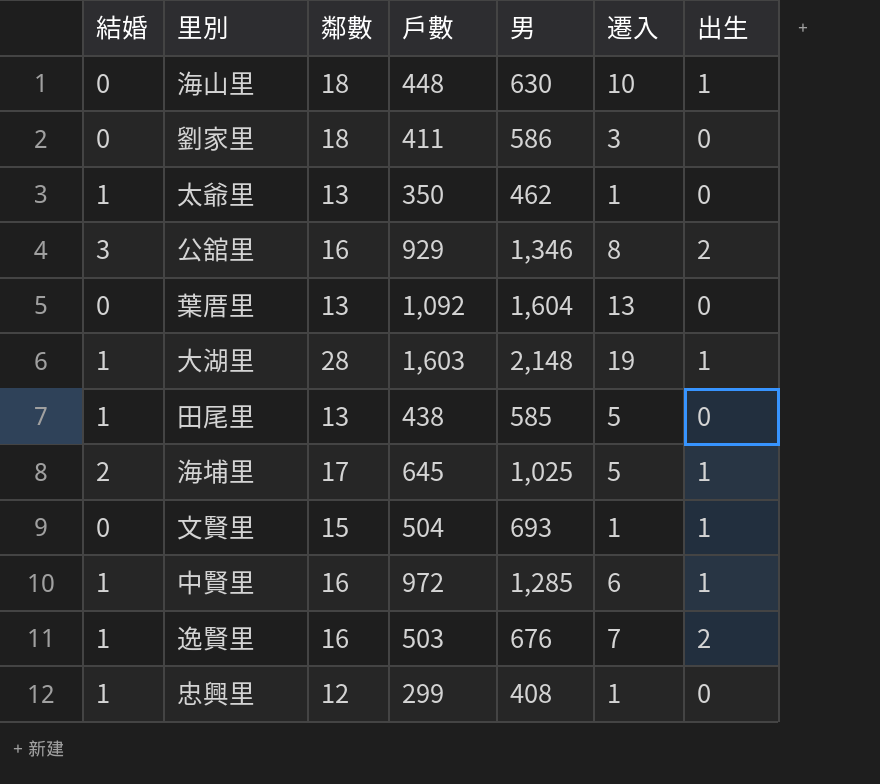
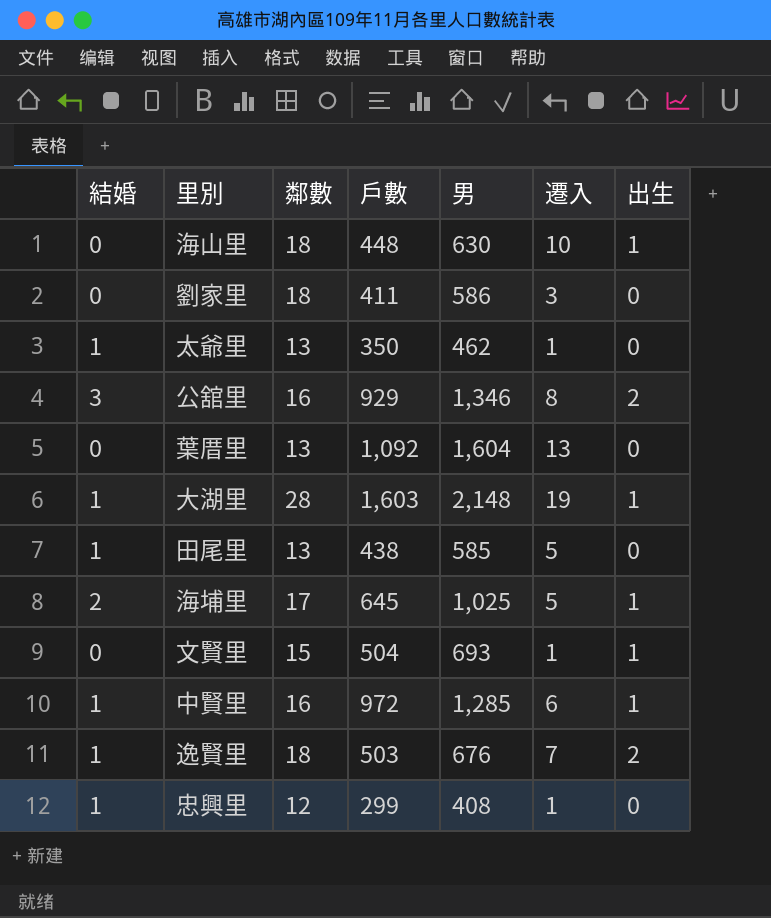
逸賢里 | 鄰數: 16 -> 18

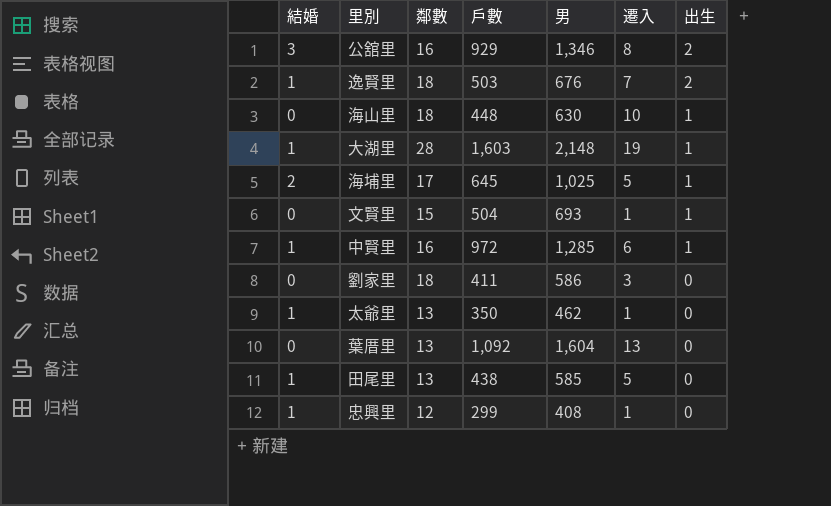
row order: none -> 出生 descending

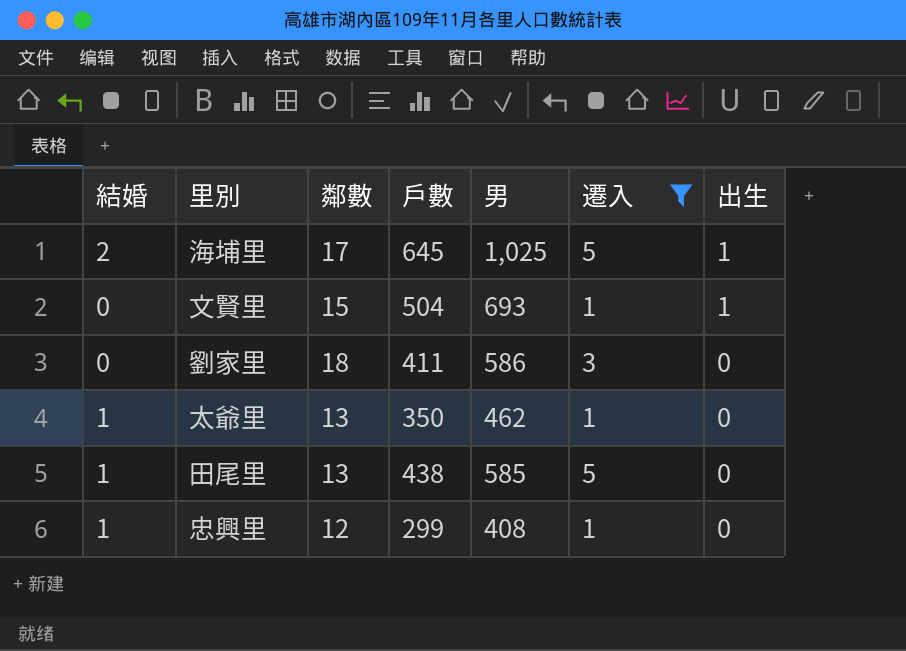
filter: none -> 遷入 <= 5

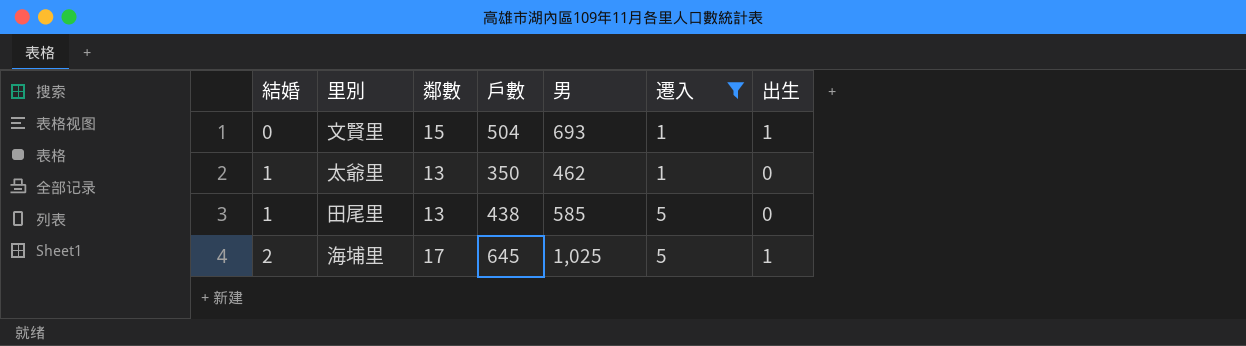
row order: 出生 descending -> 結婚 ascending
row 劉家里: 0 | 18 | 411 | 586 | 3 | 0 -> none
row 忠興里: 1 | 12 | 299 | 408 | 1 | 0 -> none

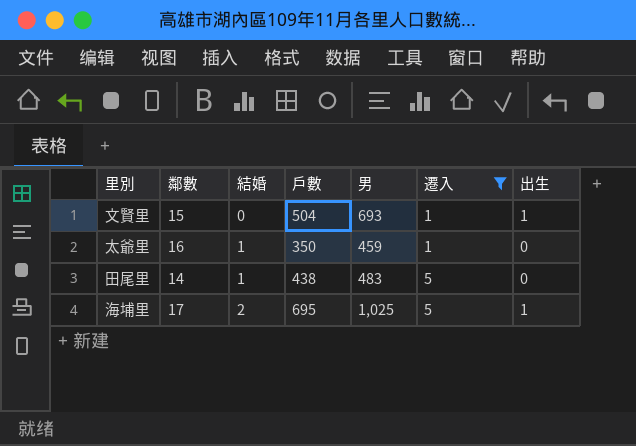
column 結婚 | position: 1 -> 3
太爺里 | 鄰數: 13 -> 16
太爺里 | 男: 462 -> 459
田尾里 | 鄰數: 13 -> 14
田尾里 | 男: 585 -> 483
海埔里 | 戶數: 645 -> 695

